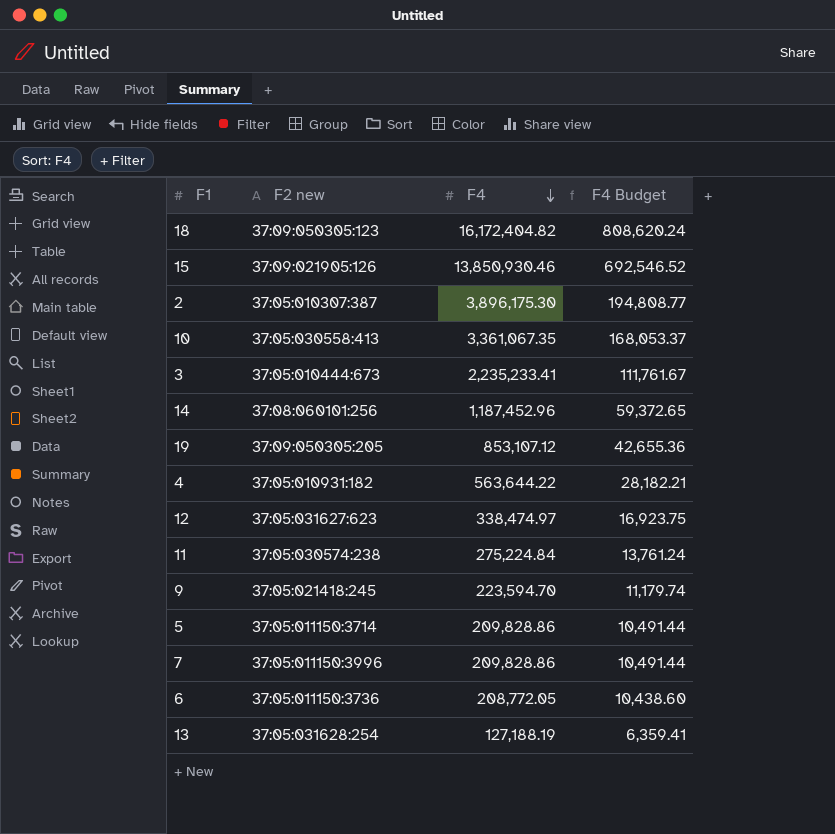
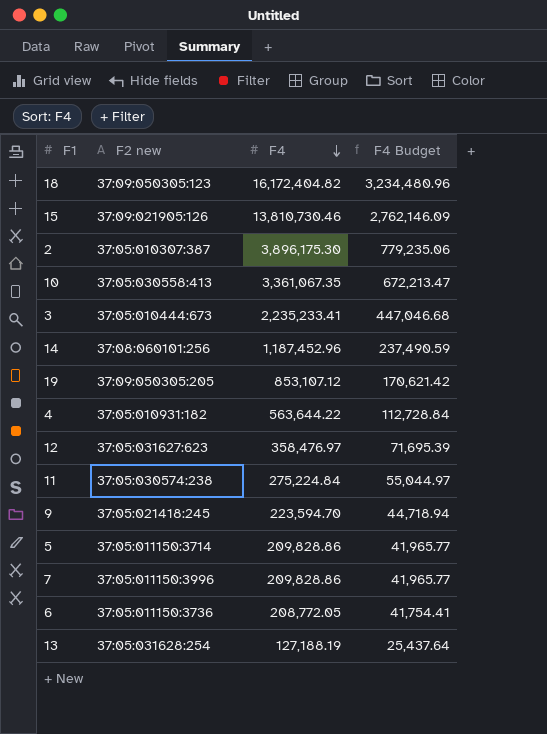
column F4 Budget | formula: [F4] * 0.05 -> [F4] * 0.2
15 | F4: 13,850,930.46 -> 13,810,730.46
12 | F4: 338,474.97 -> 358,476.97

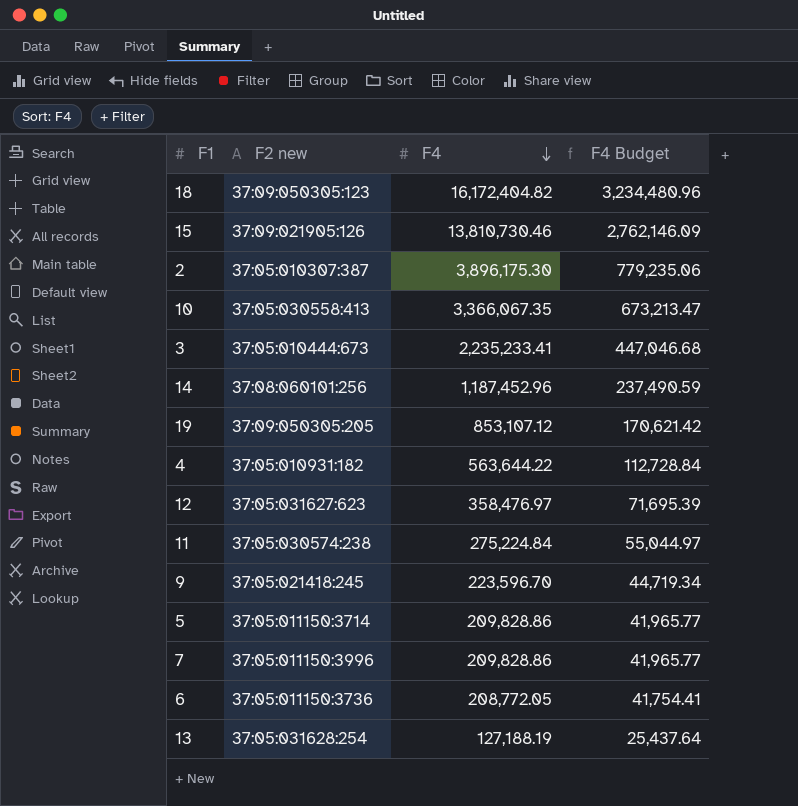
10 | F4: 3,361,067.35 -> 3,366,067.35
10 | F4 Budget: 672,213.47 -> 673,213.47
9 | F4: 223,594.70 -> 223,596.70
9 | F4 Budget: 44,718.94 -> 44,719.34

